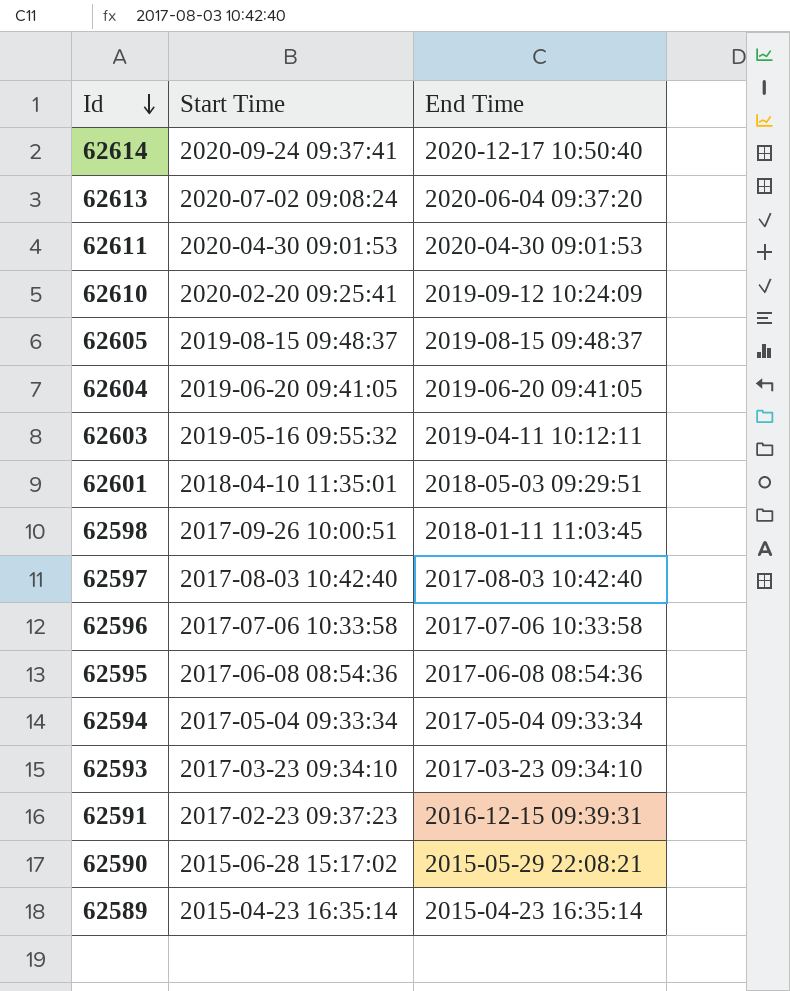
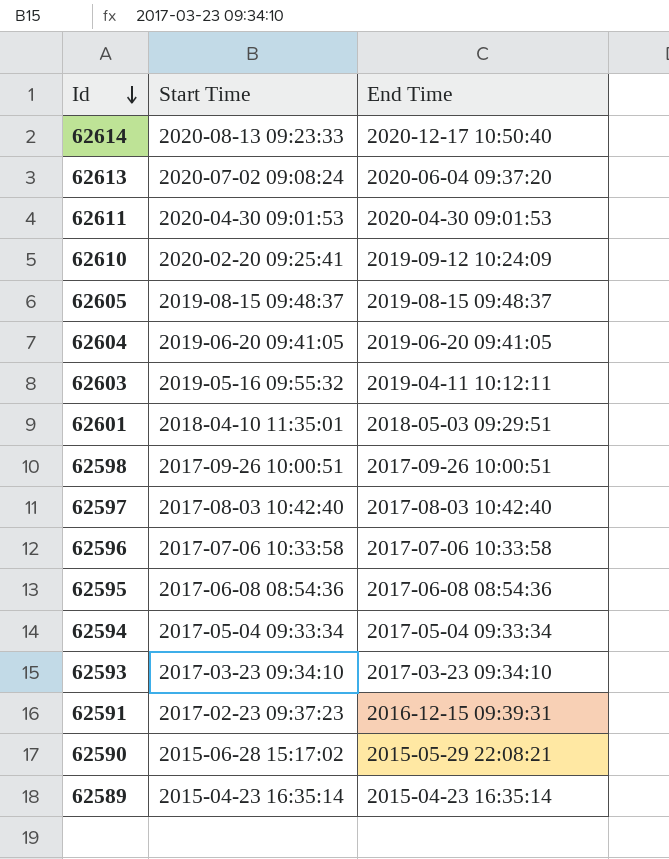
62614 | Start Time: 2020-09-24 09:37:41 -> 2020-08-13 09:23:33
62598 | End Time: 2018-01-11 11:03:45 -> 2017-09-26 10:00:51

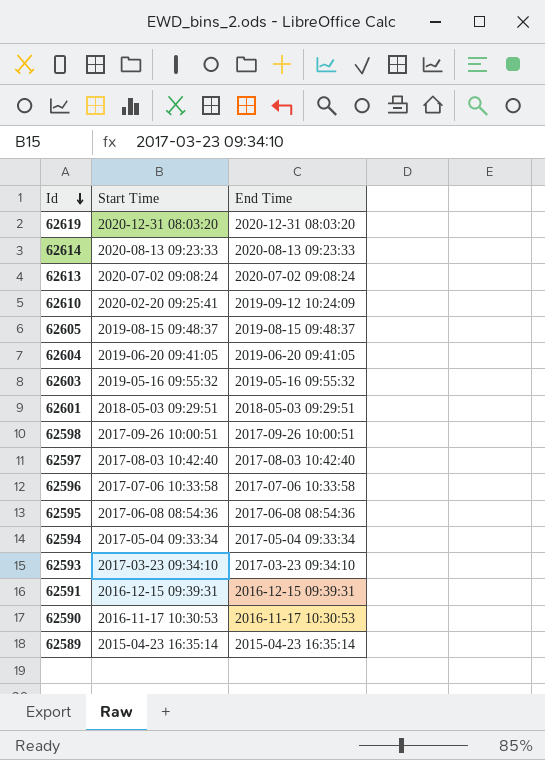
row 62611: 2020-04-30 09:01:53 | 2020-04-30 09:01:53 -> none
row 62619: none -> 2020-12-31 08:03:20 | 2020-12-31 08:03:20
62614 | End Time: 2020-12-17 10:50:40 -> 2020-08-13 09:23:33
62613 | End Time: 2020-06-04 09:37:20 -> 2020-07-02 09:08:24
62603 | End Time: 2019-04-11 10:12:11 -> 2019-05-16 09:55:32
62601 | Start Time: 2018-04-10 11:35:01 -> 2018-05-03 09:29:51
62591 | Start Time: 2017-02-23 09:37:23 -> 2016-12-15 09:39:31
62590 | Start Time: 2015-06-28 15:17:02 -> 2016-11-17 10:30:53
62590 | End Time: 2015-05-29 22:08:21 -> 2016-11-17 10:30:53

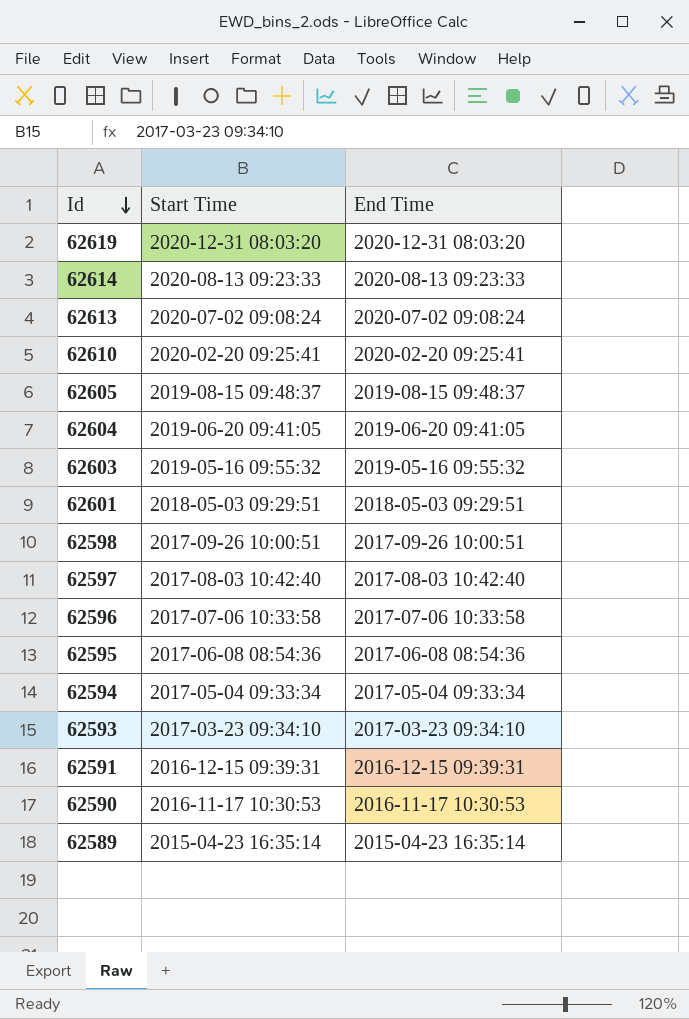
62610 | End Time: 2019-09-12 10:24:09 -> 2020-02-20 09:25:41

